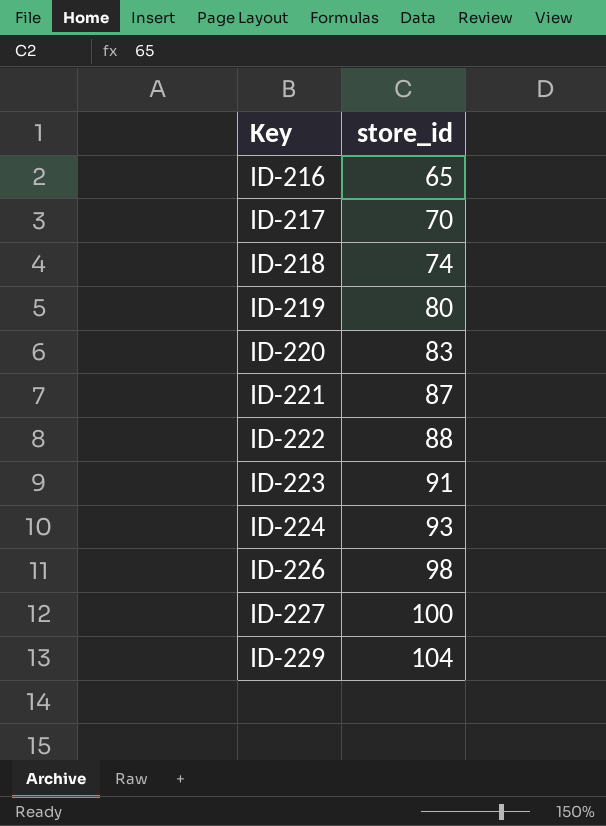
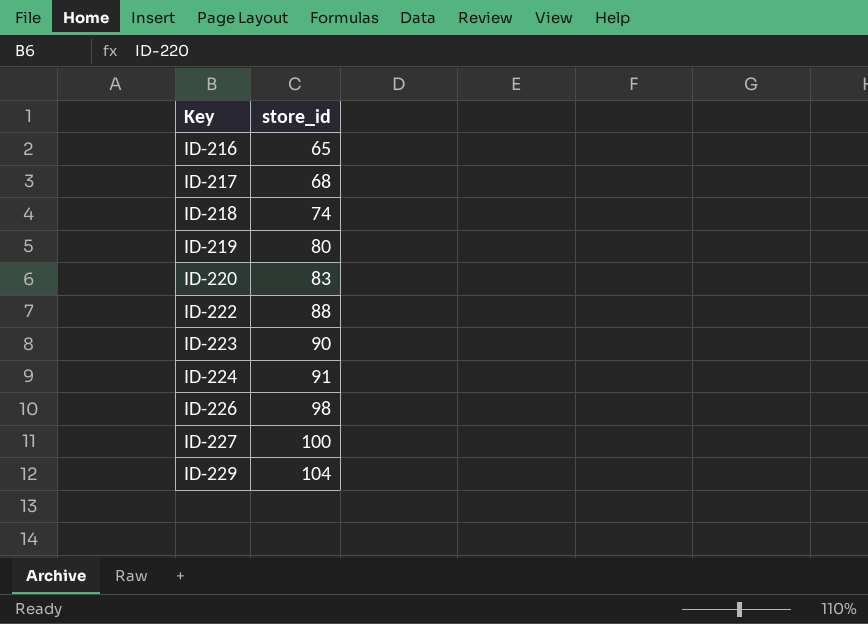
row ID-221: 87 -> none
ID-217 | store_id: 70 -> 68
ID-223 | store_id: 91 -> 90
ID-224 | store_id: 93 -> 91

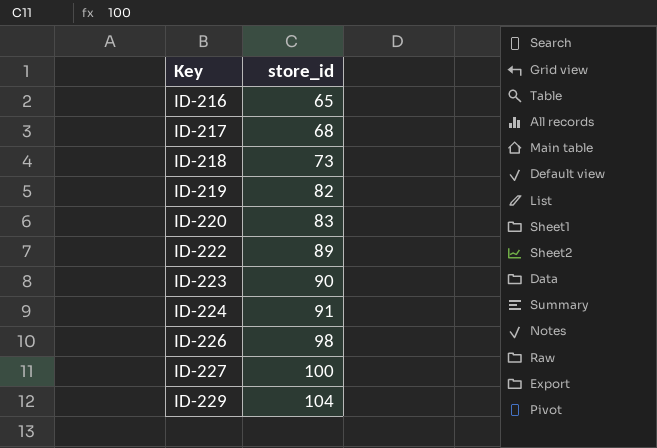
ID-218 | store_id: 74 -> 73
ID-219 | store_id: 80 -> 82
ID-222 | store_id: 88 -> 89

